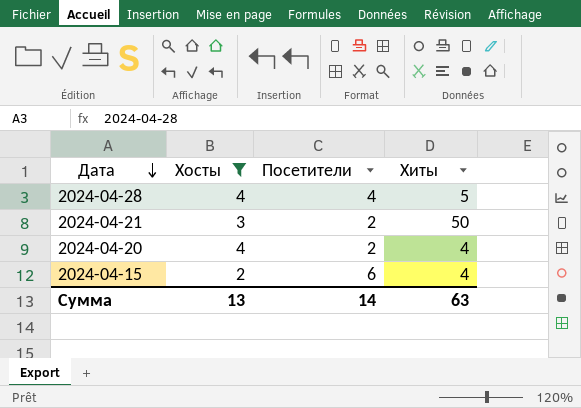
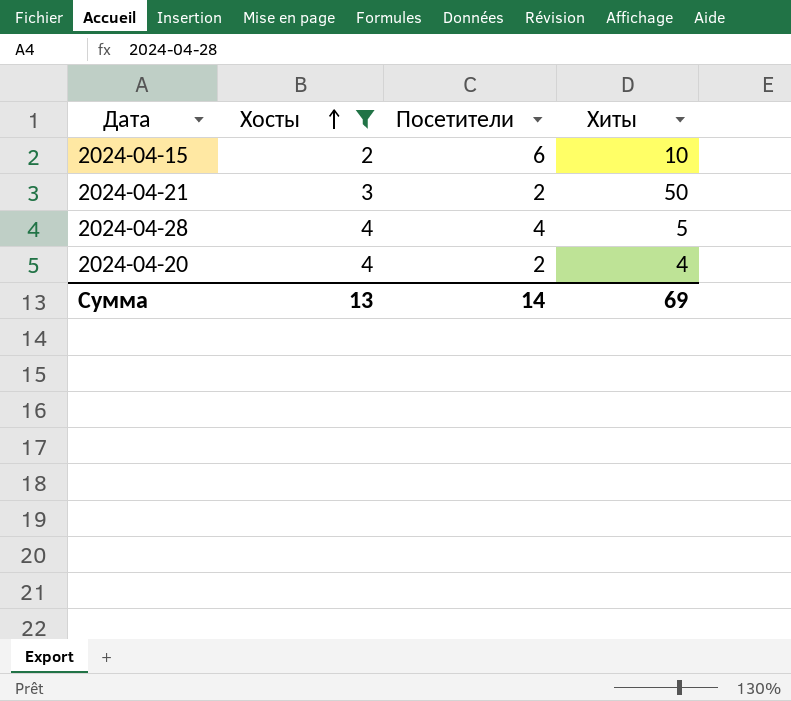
row order: Дата descending -> Хосты ascending
2024-04-15 | Хиты: 4 -> 10
Сумма | Хиты: 63 -> 69

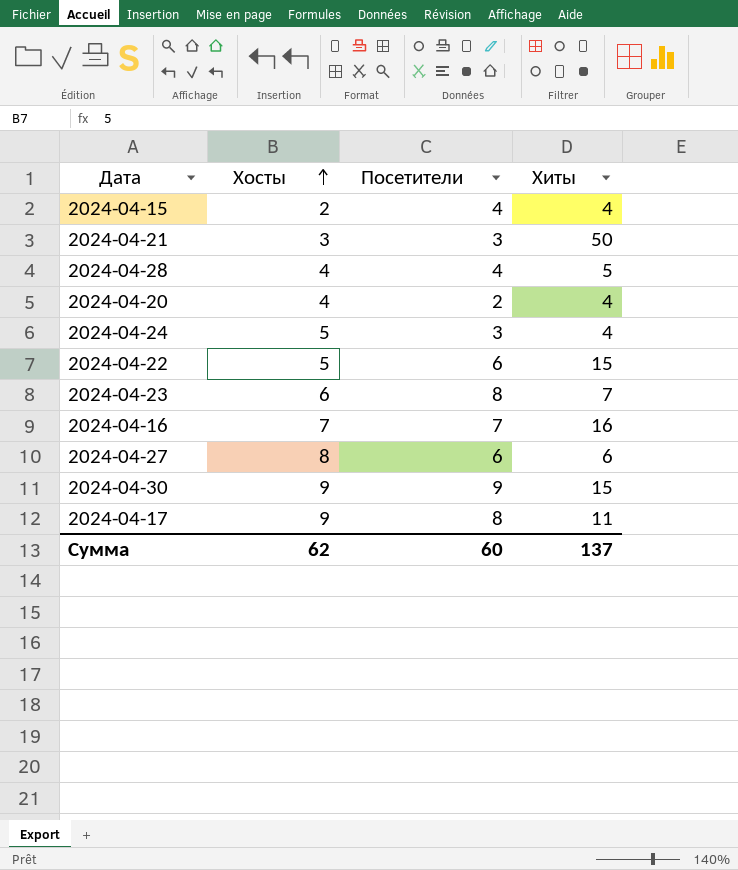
filter: Хосты <= 4 -> none
2024-04-15 | Посетители: 6 -> 4
2024-04-15 | Хиты: 10 -> 4
2024-04-21 | Посетители: 2 -> 3
Сумма | Хосты: 13 -> 62
Сумма | Посетители: 14 -> 60
Сумма | Хиты: 69 -> 137

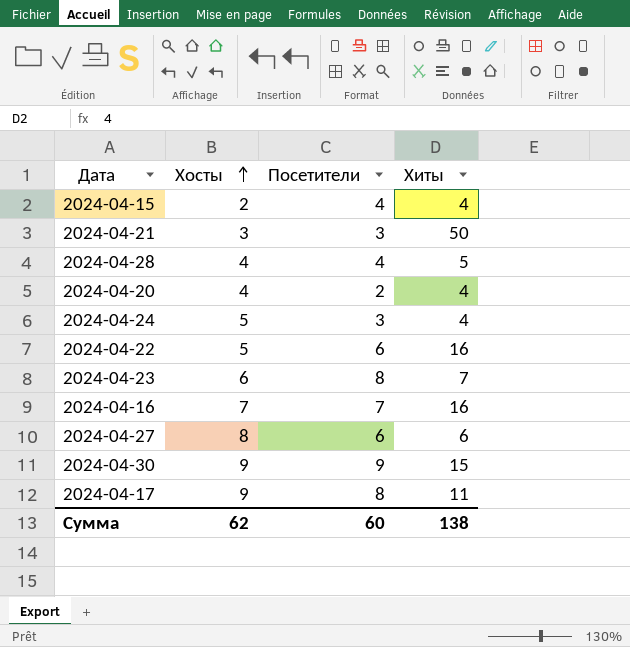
2024-04-22 | Хиты: 15 -> 16
Сумма | Хиты: 137 -> 138

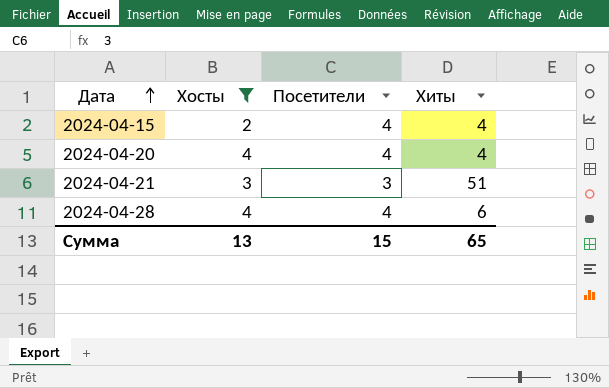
filter: none -> Хосты <= 4
row order: Хосты ascending -> Дата ascending
2024-04-20 | Посетители: 2 -> 4
2024-04-21 | Хиты: 50 -> 51
2024-04-28 | Хиты: 5 -> 6
Сумма | Хосты: 62 -> 13
Сумма | Посетители: 60 -> 15
Сумма | Хиты: 138 -> 65

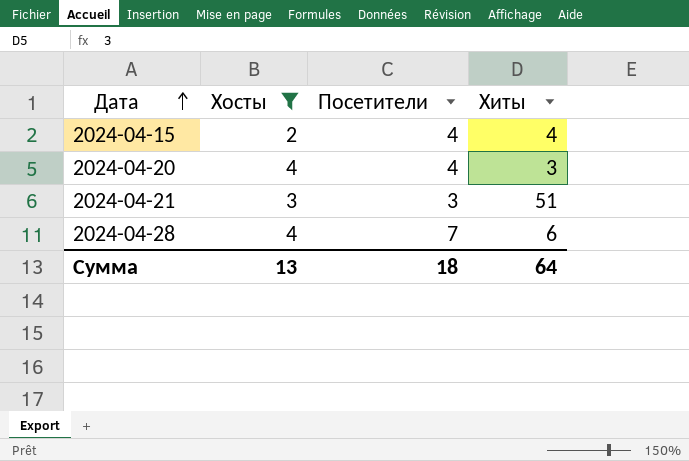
2024-04-20 | Хиты: 4 -> 3
2024-04-28 | Посетители: 4 -> 7
Сумма | Посетители: 15 -> 18
Сумма | Хиты: 65 -> 64

